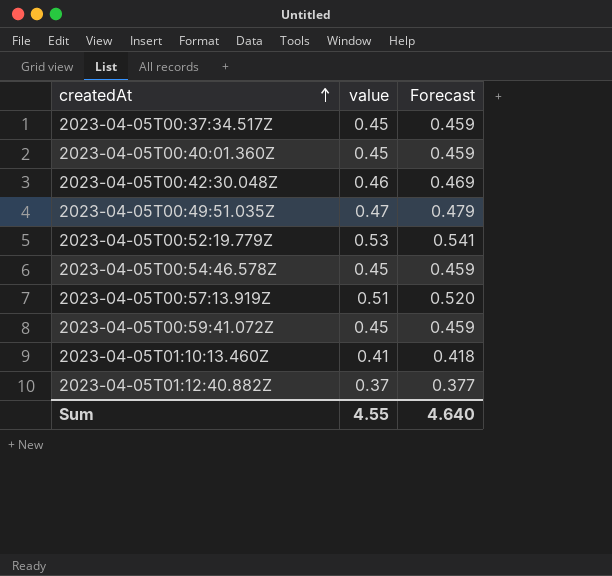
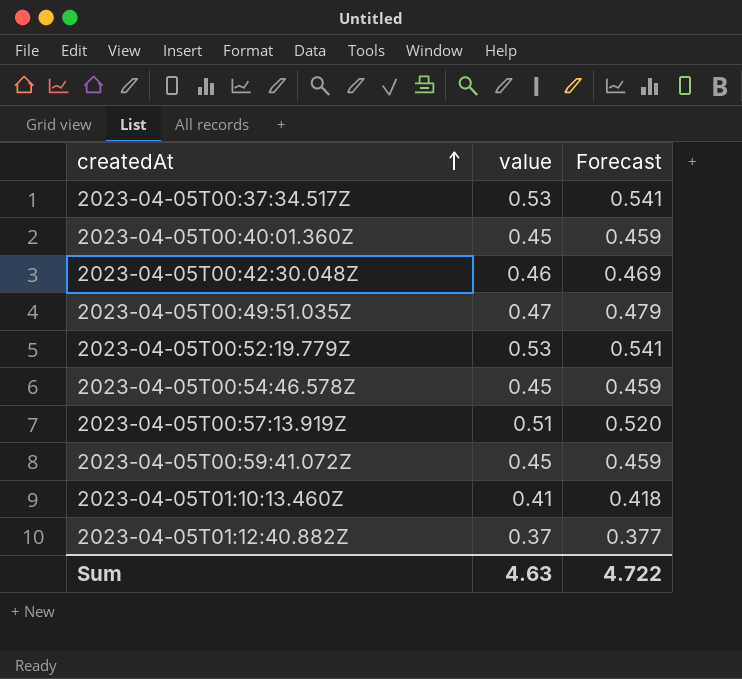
2023-04-05T00:37:34.517Z | value: 0.45 -> 0.53
2023-04-05T00:37:34.517Z | Forecast: 0.459 -> 0.541
Sum | value: 4.55 -> 4.63
Sum | Forecast: 4.640 -> 4.722

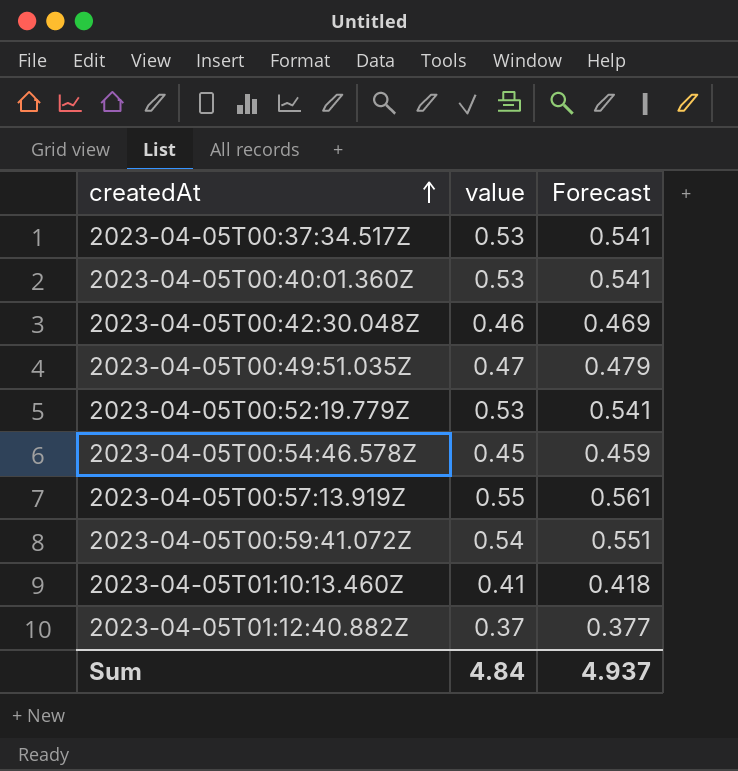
2023-04-05T00:40:01.360Z | value: 0.45 -> 0.53
2023-04-05T00:40:01.360Z | Forecast: 0.459 -> 0.541
2023-04-05T00:57:13.919Z | value: 0.51 -> 0.55
2023-04-05T00:57:13.919Z | Forecast: 0.520 -> 0.561
2023-04-05T00:59:41.072Z | value: 0.45 -> 0.54
2023-04-05T00:59:41.072Z | Forecast: 0.459 -> 0.551
Sum | value: 4.63 -> 4.84
Sum | Forecast: 4.722 -> 4.937

